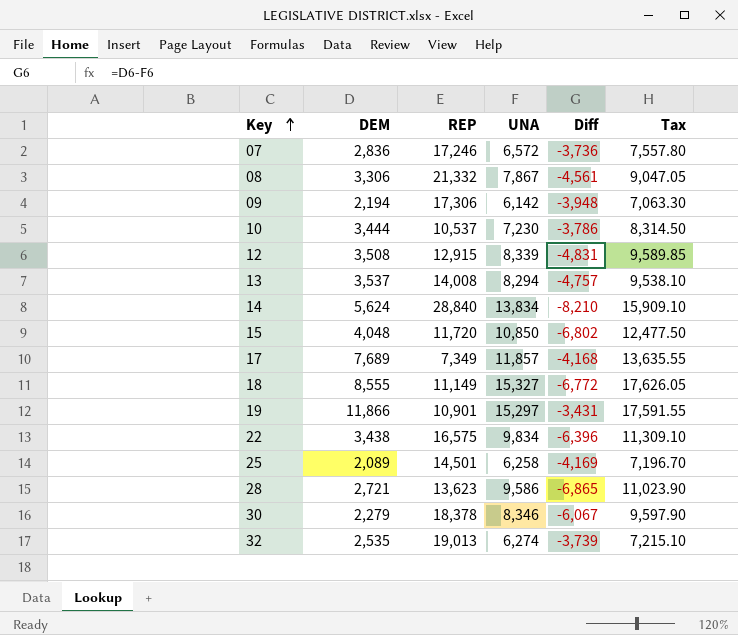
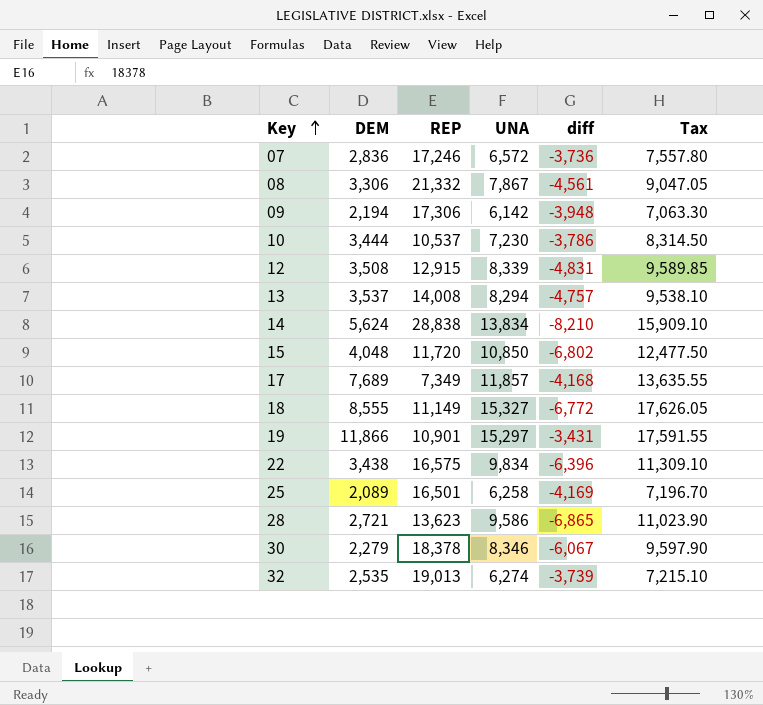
column name: Diff -> diff
14 | REP: 28,840 -> 28,838
25 | REP: 14,501 -> 16,501

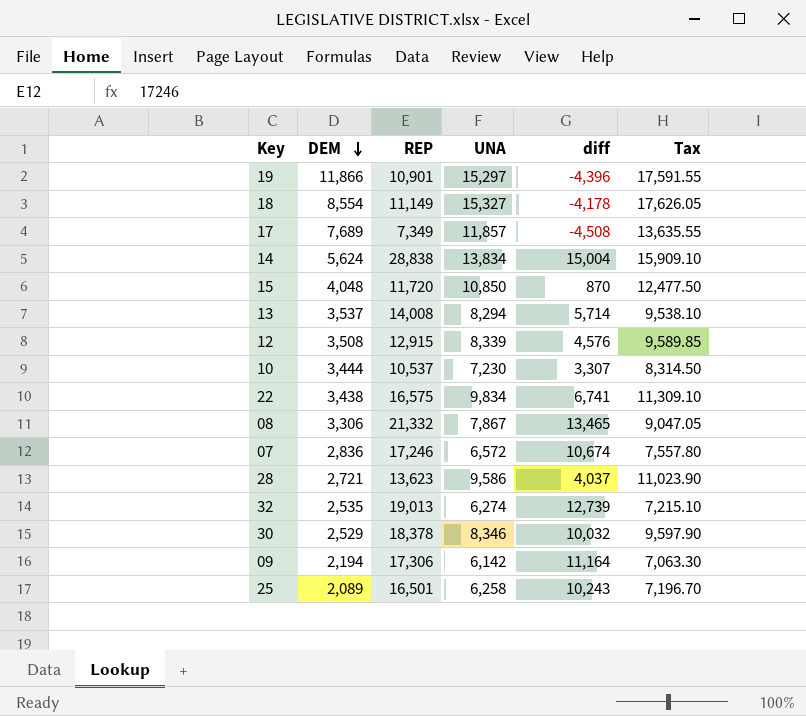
row order: Key ascending -> DEM descending
column diff | formula: [DEM] - [UNA] -> [REP] - [UNA]
18 | DEM: 8,555 -> 8,554
30 | DEM: 2,279 -> 2,529

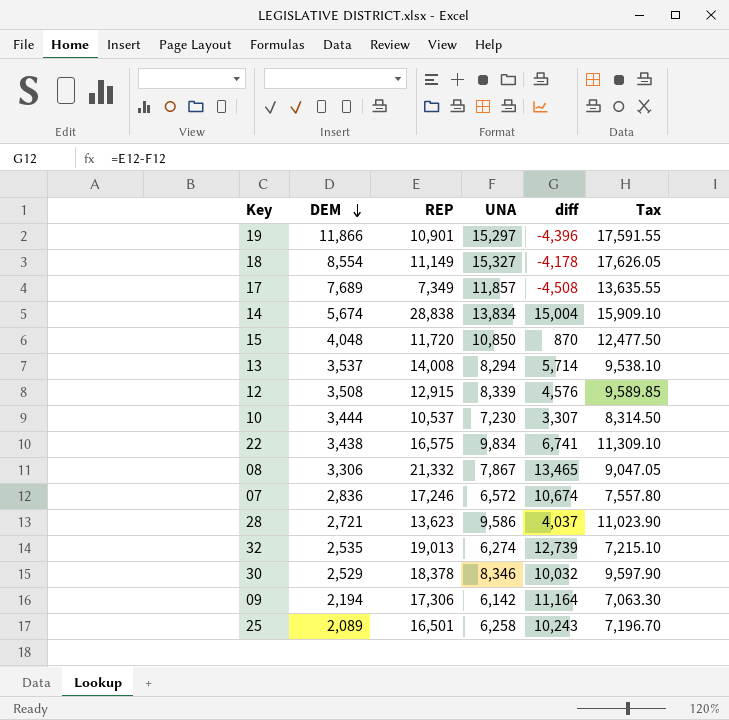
14 | DEM: 5,624 -> 5,674

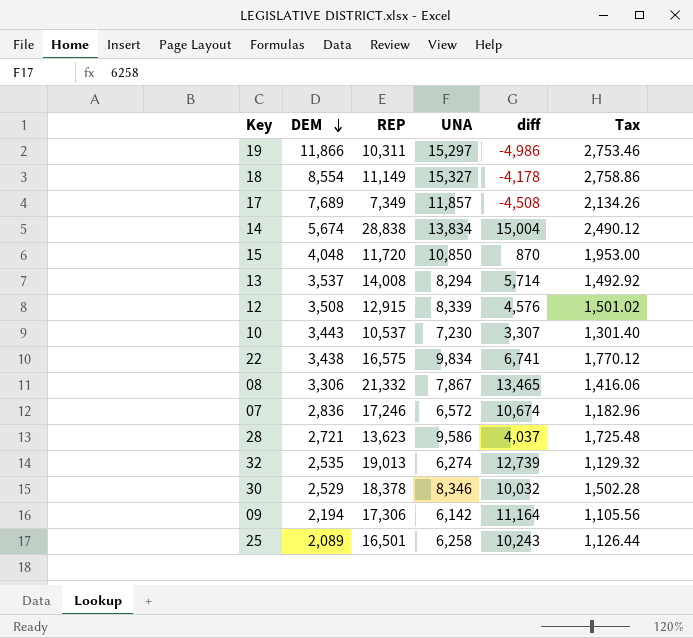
column Tax | formula: [UNA] * 1.15 -> [UNA] * 0.18
19 | REP: 10,901 -> 10,311
19 | diff: -4,396 -> -4,986
10 | DEM: 3,444 -> 3,443

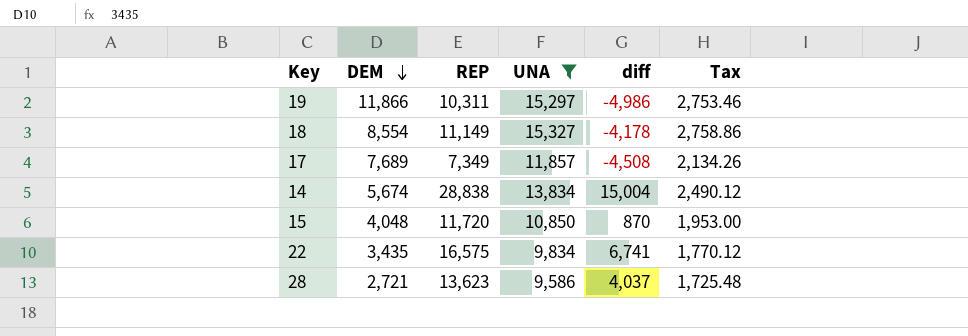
filter: none -> UNA >= 9,586
22 | DEM: 3,438 -> 3,435

